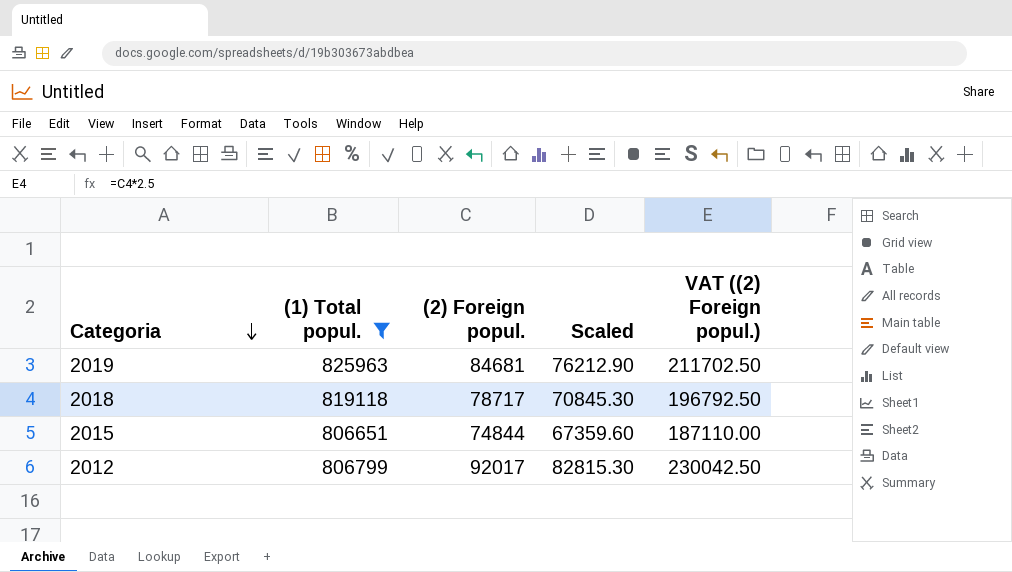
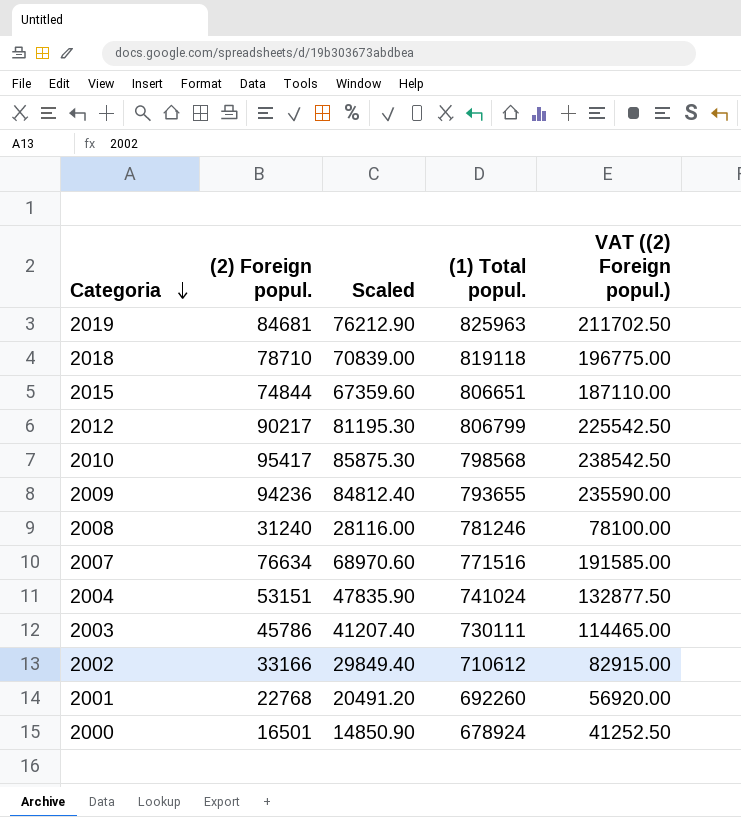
filter: (1) Total popul. >= 806651 -> none
column (1) Total popul. | position: 2 -> 4
2018 | (2) Foreign popul.: 78717 -> 78710
2018 | Scaled: 70845.30 -> 70839.00
2018 | VAT ((2) Foreign popul.): 196792.50 -> 196775.00
2012 | (2) Foreign popul.: 92017 -> 90217
2012 | Scaled: 82815.30 -> 81195.30
2012 | VAT ((2) Foreign popul.): 230042.50 -> 225542.50

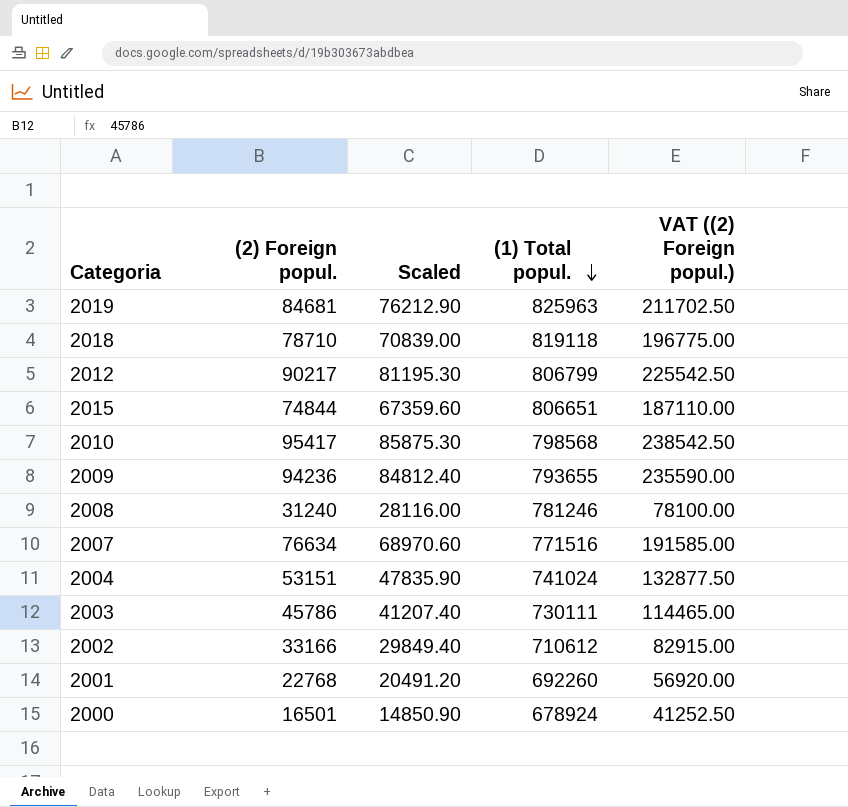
row order: Categoria descending -> (1) Total popul. descending

